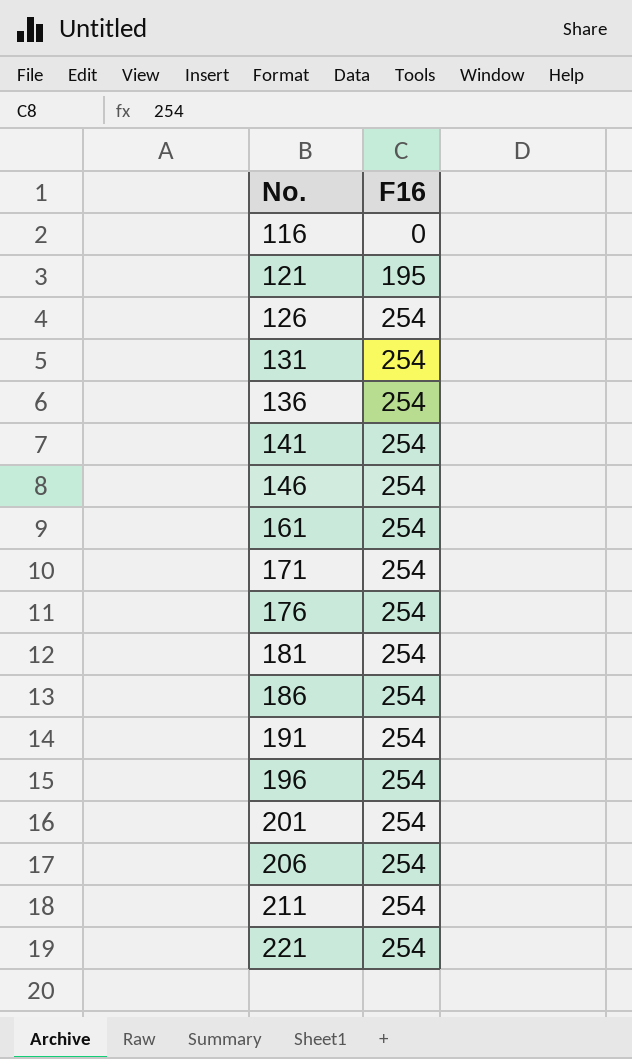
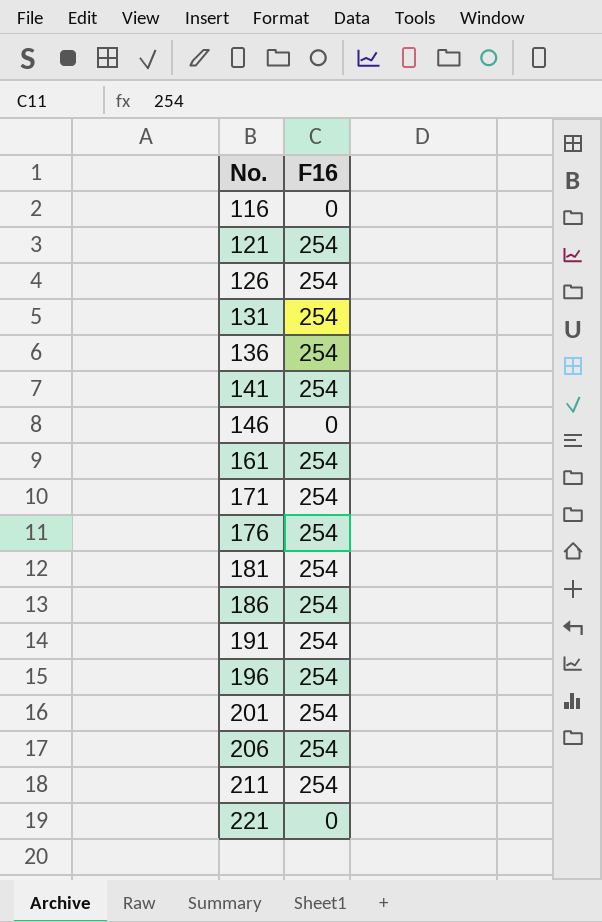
121 | F16: 195 -> 254
146 | F16: 254 -> 0
221 | F16: 254 -> 0

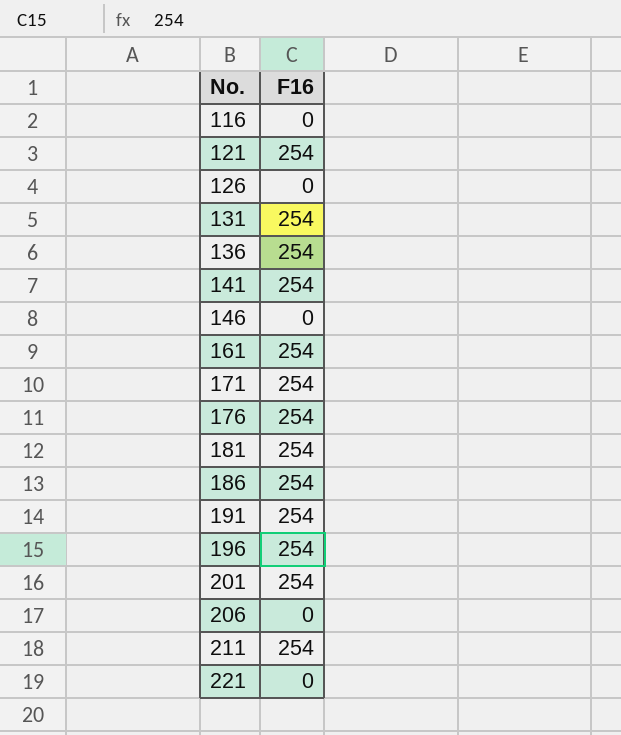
126 | F16: 254 -> 0
206 | F16: 254 -> 0

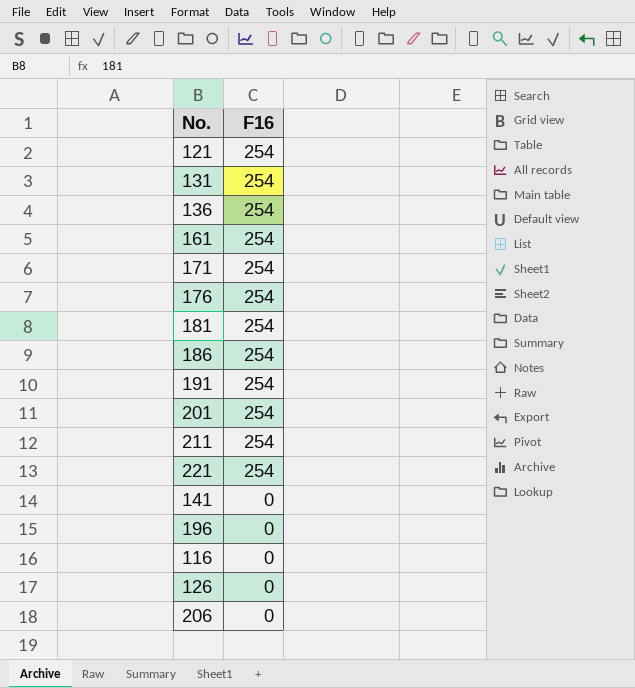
row order: No. ascending -> F16 descending
row 146: 0 -> none
221 | F16: 0 -> 254
141 | F16: 254 -> 0
196 | F16: 254 -> 0

